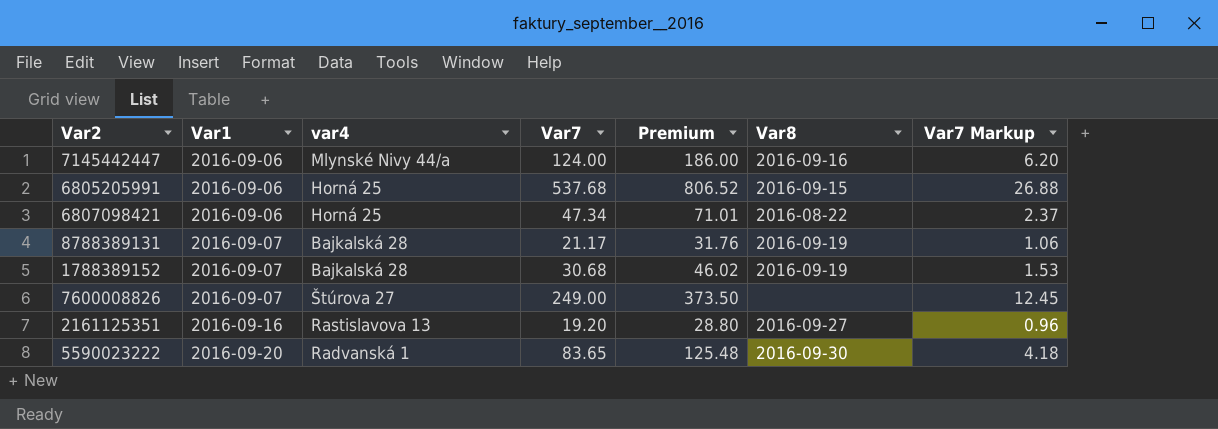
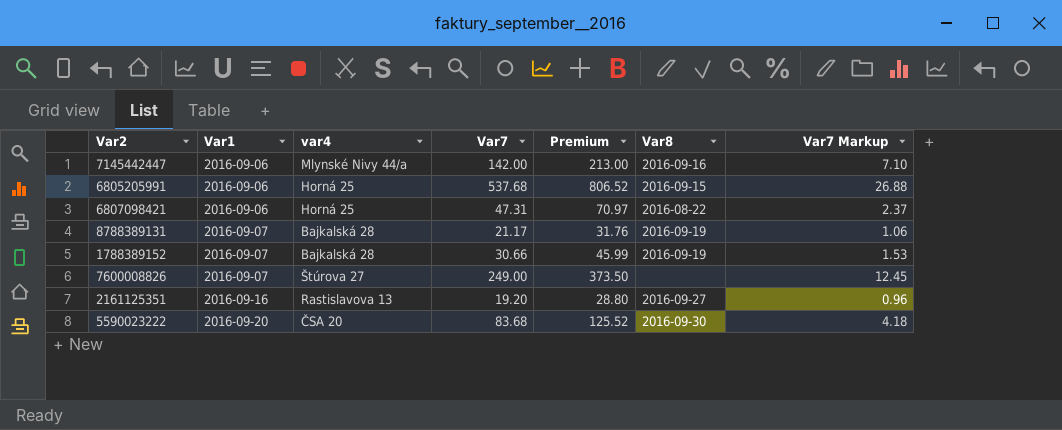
7145442447 | Var7: 124.00 -> 142.00
7145442447 | Premium: 186.00 -> 213.00
7145442447 | Var7 Markup: 6.20 -> 7.10
6807098421 | Var7: 47.34 -> 47.31
6807098421 | Premium: 71.01 -> 70.97
1788389152 | Var7: 30.68 -> 30.66
1788389152 | Premium: 46.02 -> 45.99
5590023222 | var4: Radvanská 1 -> ČSA 20
5590023222 | Var7: 83.65 -> 83.68
5590023222 | Premium: 125.48 -> 125.52

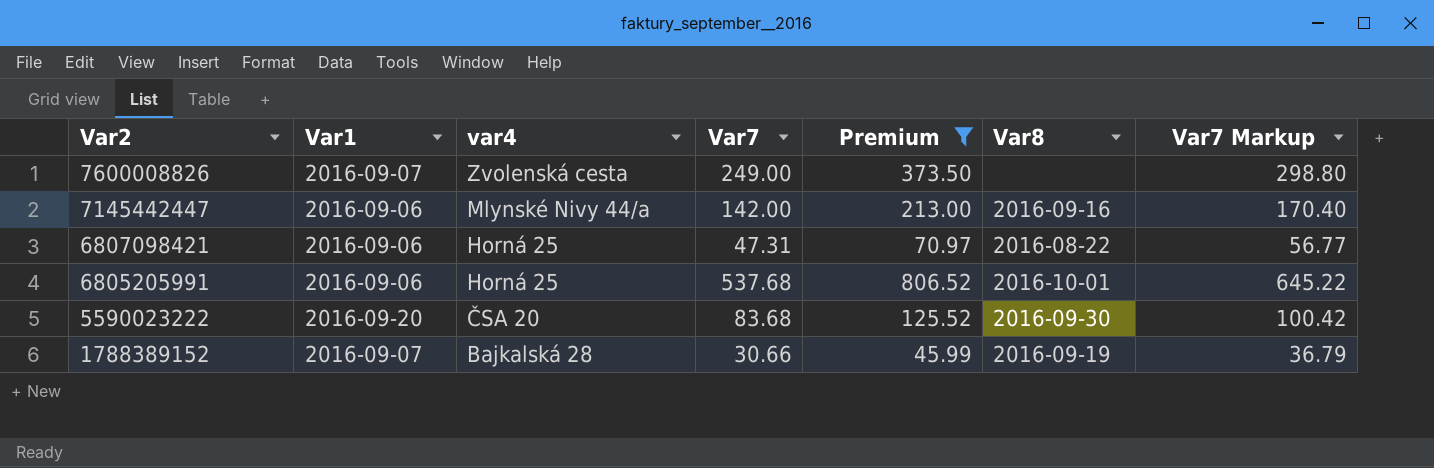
filter: none -> Premium >= 45.99
row order: Var1 ascending -> Var2 descending
column Var7 Markup | formula: [Var7] * 0.05 -> [Var7] * 1.2
7600008826 | var4: Štúrova 27 -> Zvolenská cesta
6805205991 | Var8: 2016-09-15 -> 2016-10-01

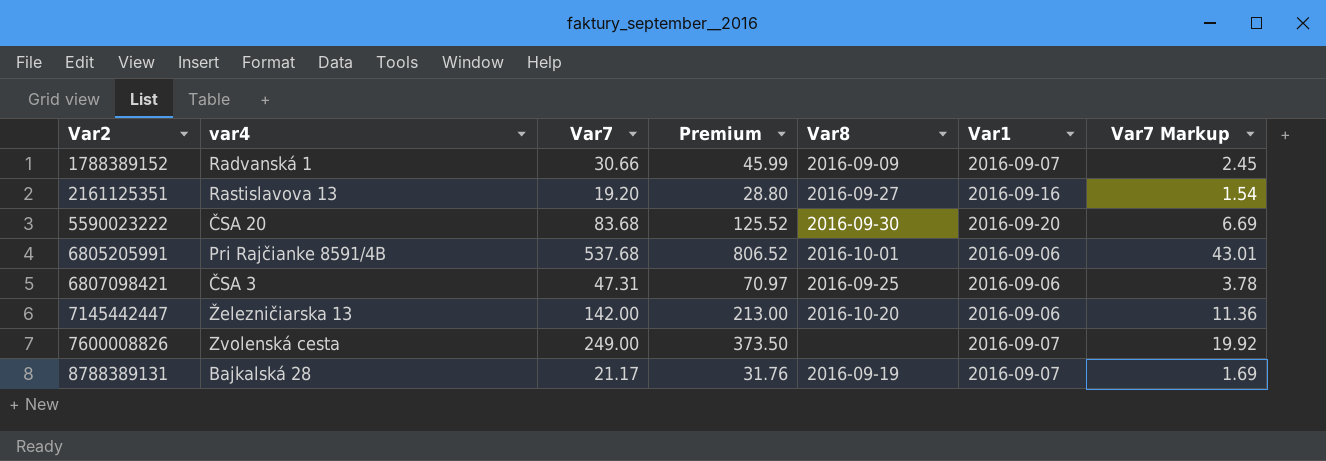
filter: Premium >= 45.99 -> none
row order: Var2 descending -> Var2 ascending
column Var1 | position: 2 -> 6
column Var7 Markup | formula: [Var7] * 1.2 -> [Var7] * 0.08
1788389152 | var4: Bajkalská 28 -> Radvanská 1
1788389152 | Var8: 2016-09-19 -> 2016-09-09
6805205991 | var4: Horná 25 -> Pri Rajčianke 8591/4B
6807098421 | var4: Horná 25 -> ČSA 3
6807098421 | Var8: 2016-08-22 -> 2016-09-25
7145442447 | var4: Mlynské Nivy 44/a -> Železničiarska 13
7145442447 | Var8: 2016-09-16 -> 2016-10-20

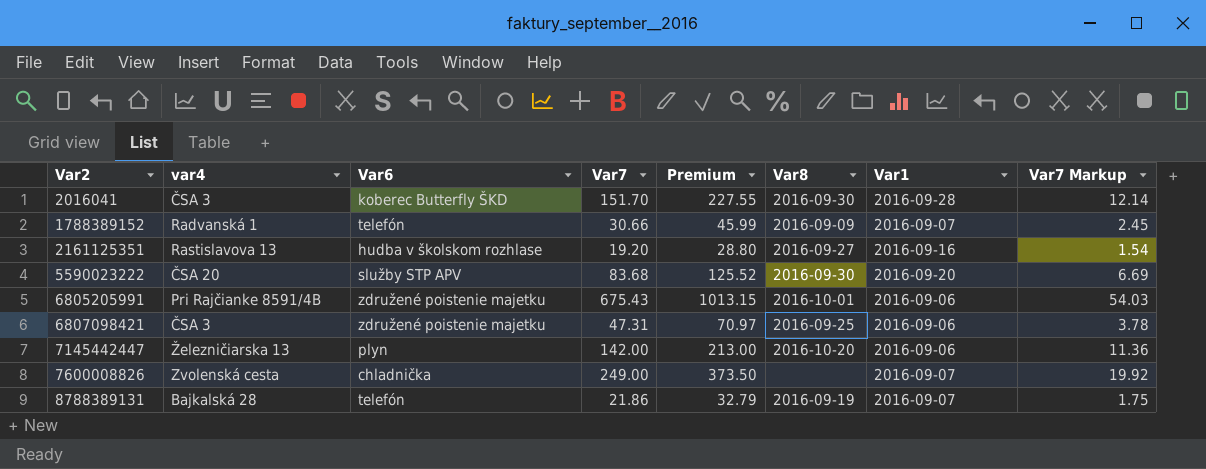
column Var6 | position: none -> 3
row 2016041: none -> ČSA 3 | koberec Butterfly ŠKD | 151.70 | 227.55 | 2016-09-30 | 2016-09-28 | 12.14
6805205991 | Var7: 537.68 -> 675.43
6805205991 | Premium: 806.52 -> 1013.15
6805205991 | Var7 Markup: 43.01 -> 54.03
8788389131 | Var7: 21.17 -> 21.86
8788389131 | Premium: 31.76 -> 32.79
8788389131 | Var7 Markup: 1.69 -> 1.75

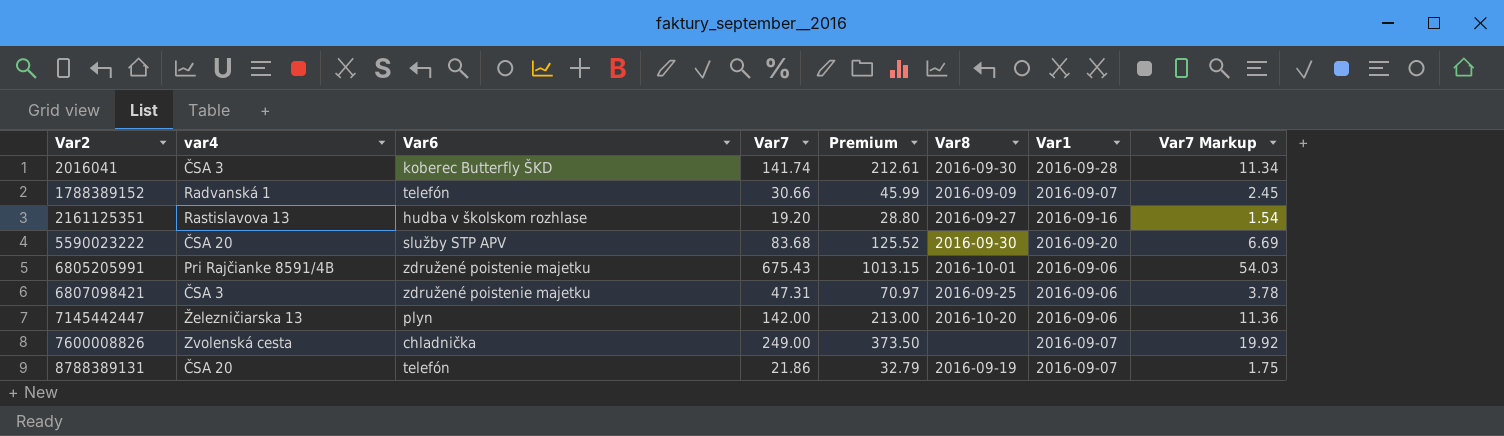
2016041 | Var7: 151.70 -> 141.74
2016041 | Premium: 227.55 -> 212.61
2016041 | Var7 Markup: 12.14 -> 11.34
8788389131 | var4: Bajkalská 28 -> ČSA 20

